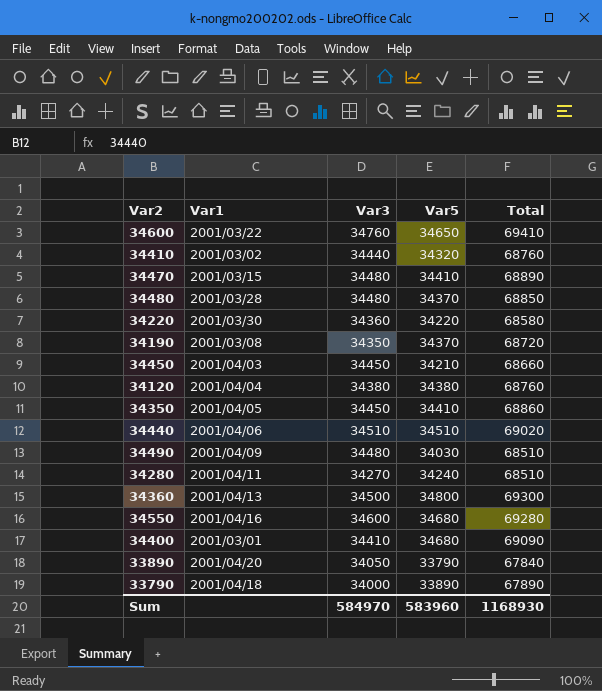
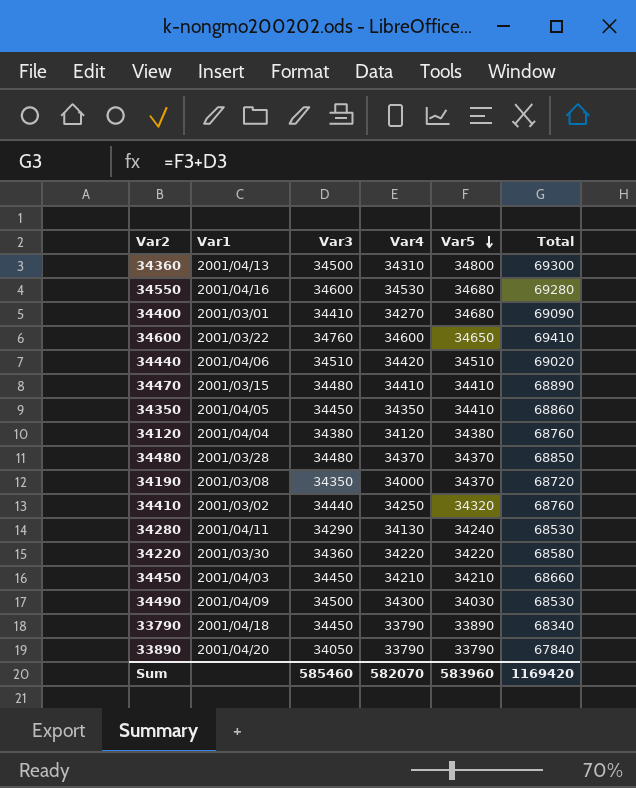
row order: none -> Var5 descending
column Var4 | position: none -> 4
34280 | Var3: 34270 -> 34290
34280 | Total: 68510 -> 68530
34490 | Var3: 34480 -> 34500
34490 | Total: 68510 -> 68530
33790 | Var3: 34000 -> 34450
33790 | Total: 67890 -> 68340
Sum | Var3: 584970 -> 585460
Sum | Total: 1168930 -> 1169420

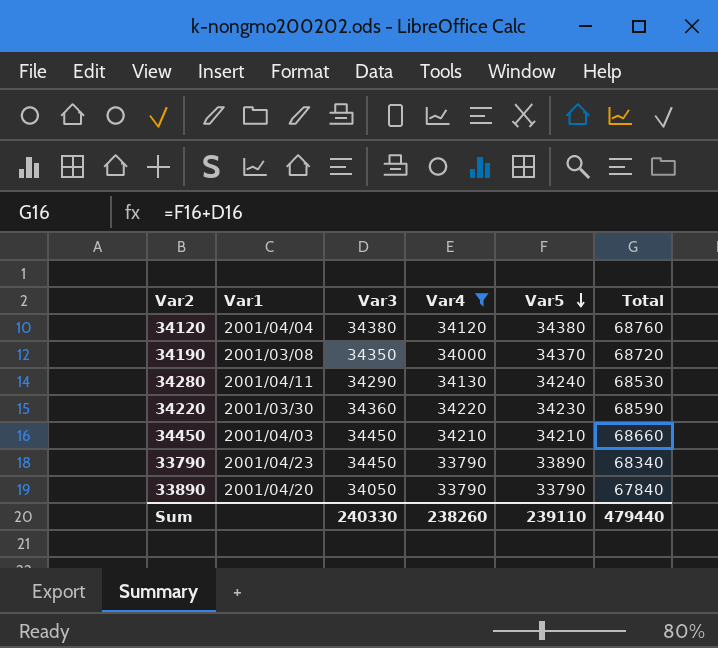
filter: none -> Var4 <= 34220
34220 | Var5: 34220 -> 34230
34220 | Total: 68580 -> 68590
33790 | Var1: 2001/04/18 -> 2001/04/23
Sum | Var3: 585460 -> 240330
Sum | Var4: 582070 -> 238260
Sum | Var5: 583960 -> 239110
Sum | Total: 1169420 -> 479440

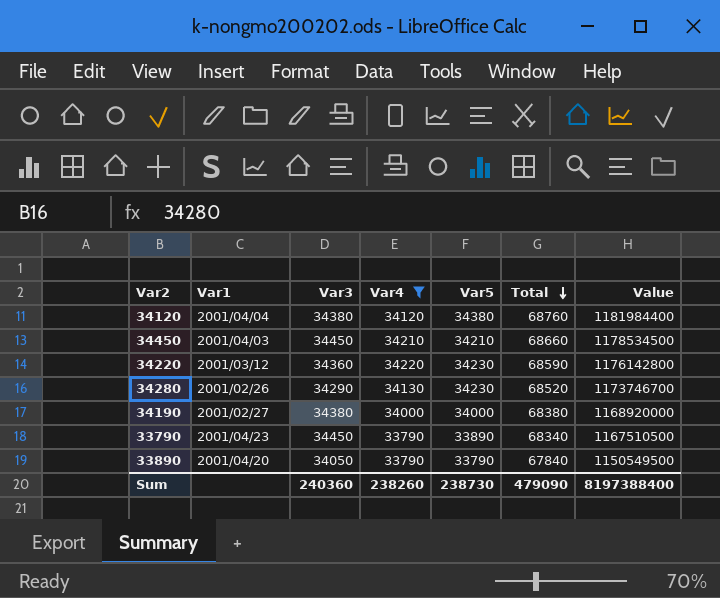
row order: Var5 descending -> Total descending
column Value | formula: none -> [Var3] * [Var5]
34220 | Var1: 2001/03/30 -> 2001/03/12
34280 | Var1: 2001/04/11 -> 2001/02/26
34280 | Var5: 34240 -> 34230
34280 | Total: 68530 -> 68520
34190 | Var1: 2001/03/08 -> 2001/02/27
34190 | Var3: 34350 -> 34380
34190 | Var5: 34370 -> 34000
34190 | Total: 68720 -> 68380
Sum | Var3: 240330 -> 240360
Sum | Var5: 239110 -> 238730
Sum | Total: 479440 -> 479090

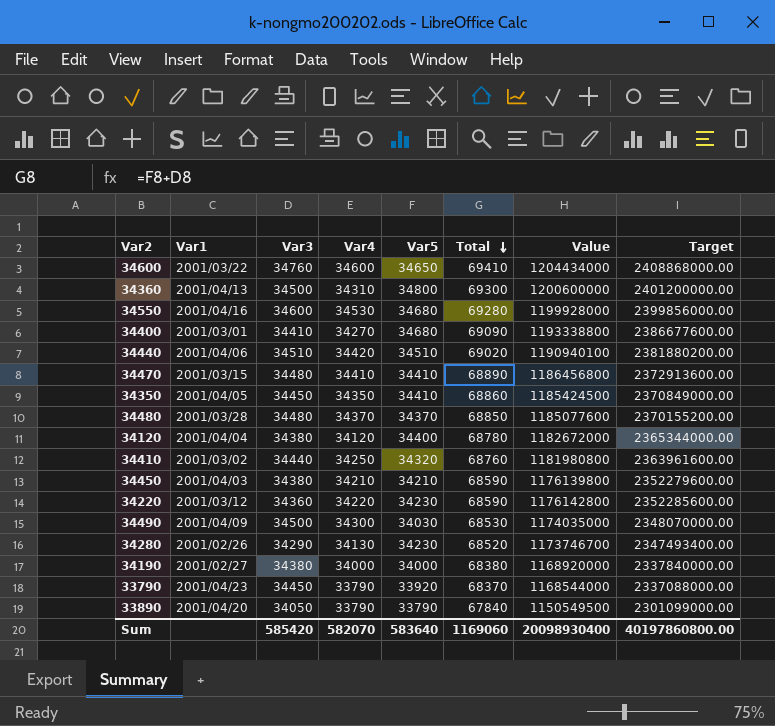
filter: Var4 <= 34220 -> none
column Target | formula: none -> [Value] * 2
34120 | Var5: 34380 -> 34400
34120 | Total: 68760 -> 68780
34120 | Value: 1181984400 -> 1182672000
34450 | Var3: 34450 -> 34380
34450 | Total: 68660 -> 68590
34450 | Value: 1178534500 -> 1176139800
33790 | Var5: 33890 -> 33920
33790 | Total: 68340 -> 68370
33790 | Value: 1167510500 -> 1168544000
Sum | Var3: 240360 -> 585420
Sum | Var4: 238260 -> 582070
Sum | Var5: 238730 -> 583640
Sum | Total: 479090 -> 1169060
Sum | Value: 8197388400 -> 20098930400

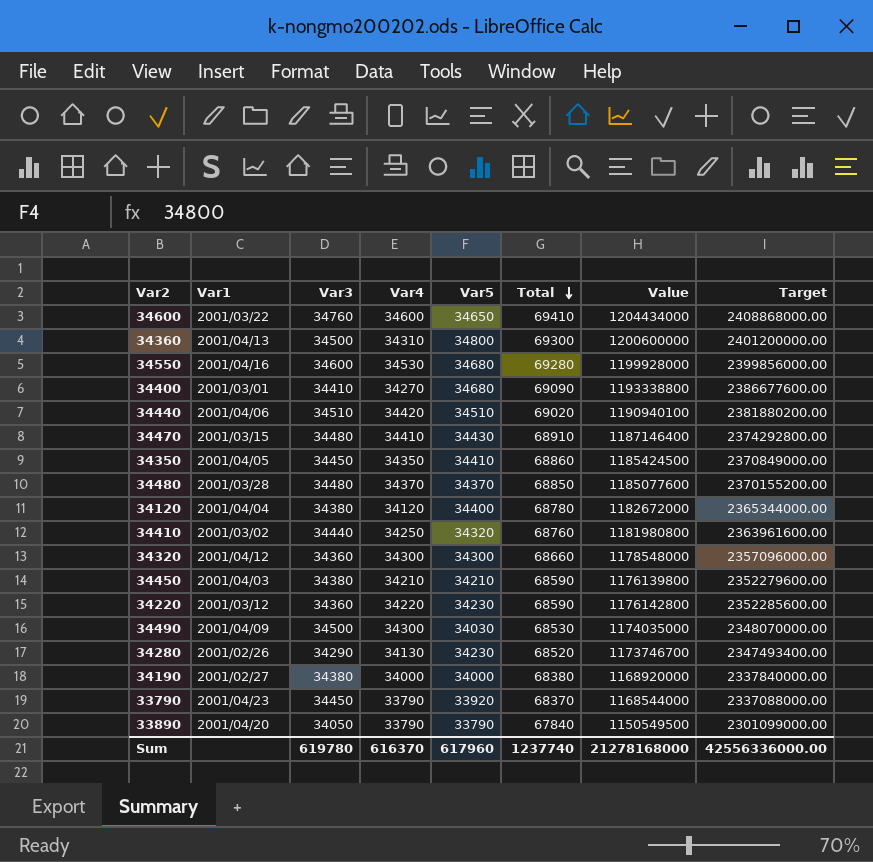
34470 | Var5: 34410 -> 34430
34470 | Total: 68890 -> 68910
34470 | Value: 1186456800 -> 1187146400
34470 | Target: 2372913600.00 -> 2374292800.00
row 34320: none -> 2001/04/12 | 34360 | 34300 | 34300 | 68660 | 1178548000 | 2357096000.00
Sum | Var3: 585420 -> 619780
Sum | Var4: 582070 -> 616370
Sum | Var5: 583640 -> 617960
Sum | Total: 1169060 -> 1237740
Sum | Value: 20098930400 -> 21278168000
Sum | Target: 40197860800.00 -> 42556336000.00

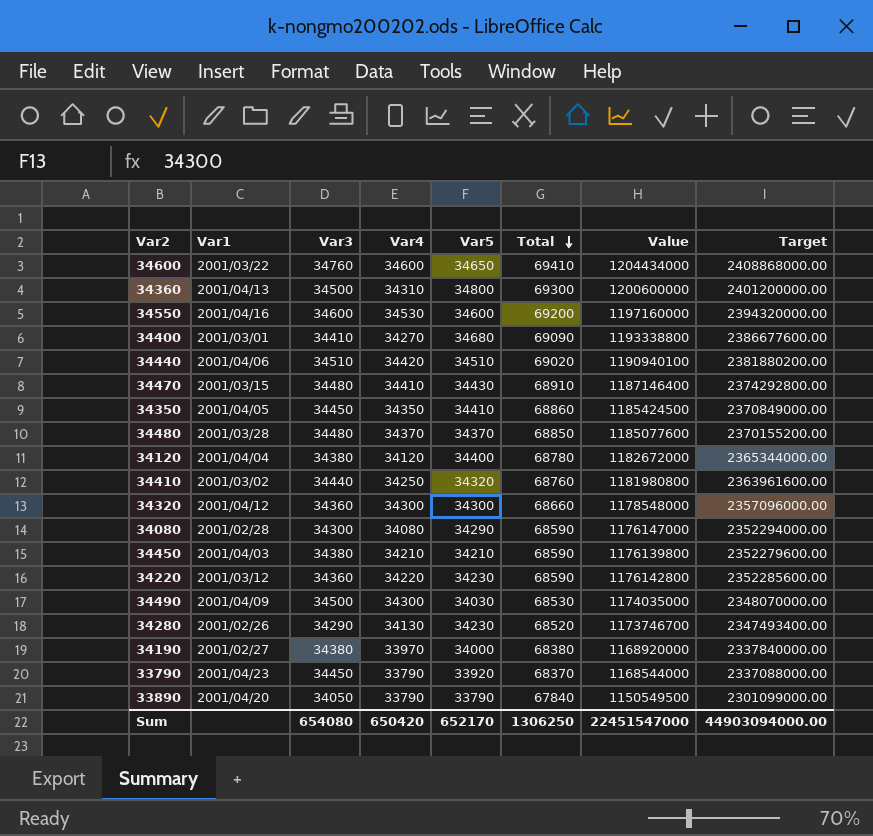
34550 | Var5: 34680 -> 34600
34550 | Total: 69280 -> 69200
34550 | Value: 1199928000 -> 1197160000
34550 | Target: 2399856000.00 -> 2394320000.00
row 34080: none -> 2001/02/28 | 34300 | 34080 | 34290 | 68590 | 1176147000 | 2352294000.00
34190 | Var4: 34000 -> 33970
Sum | Var3: 619780 -> 654080
Sum | Var4: 616370 -> 650420
Sum | Var5: 617960 -> 652170
Sum | Total: 1237740 -> 1306250
Sum | Value: 21278168000 -> 22451547000
Sum | Target: 42556336000.00 -> 44903094000.00

